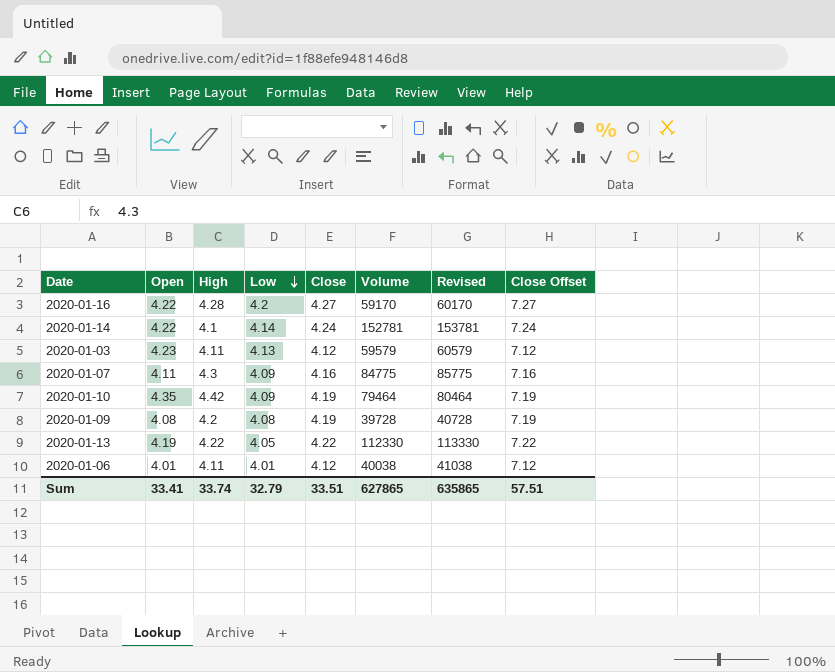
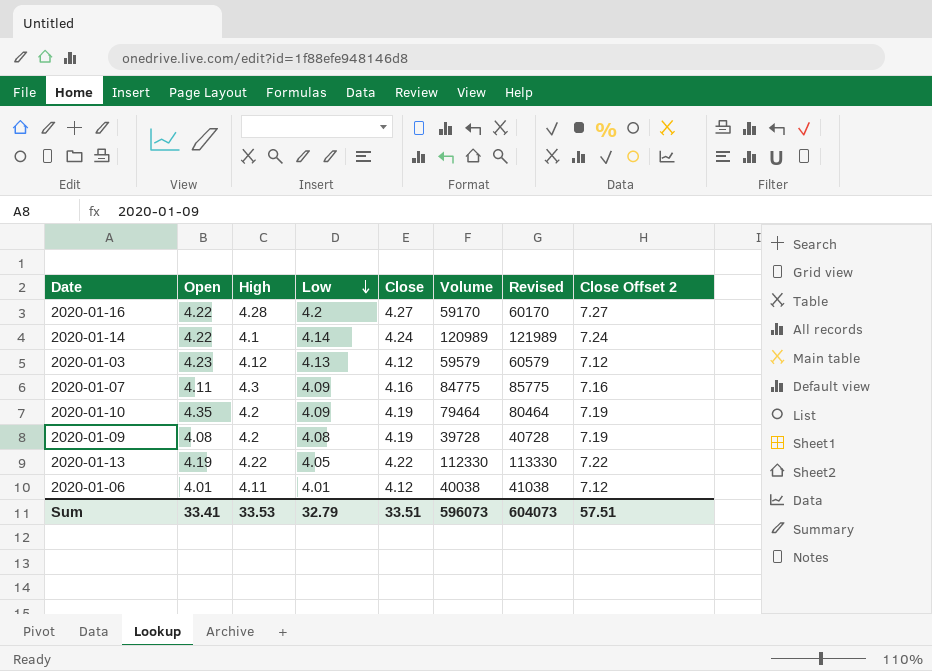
column name: Close Offset -> Close Offset 2
2020-01-14 | Volume: 152781 -> 120989
2020-01-14 | Revised: 153781 -> 121989
2020-01-03 | High: 4.11 -> 4.12
2020-01-10 | High: 4.42 -> 4.2
Sum | High: 33.74 -> 33.53
Sum | Volume: 627865 -> 596073
Sum | Revised: 635865 -> 604073

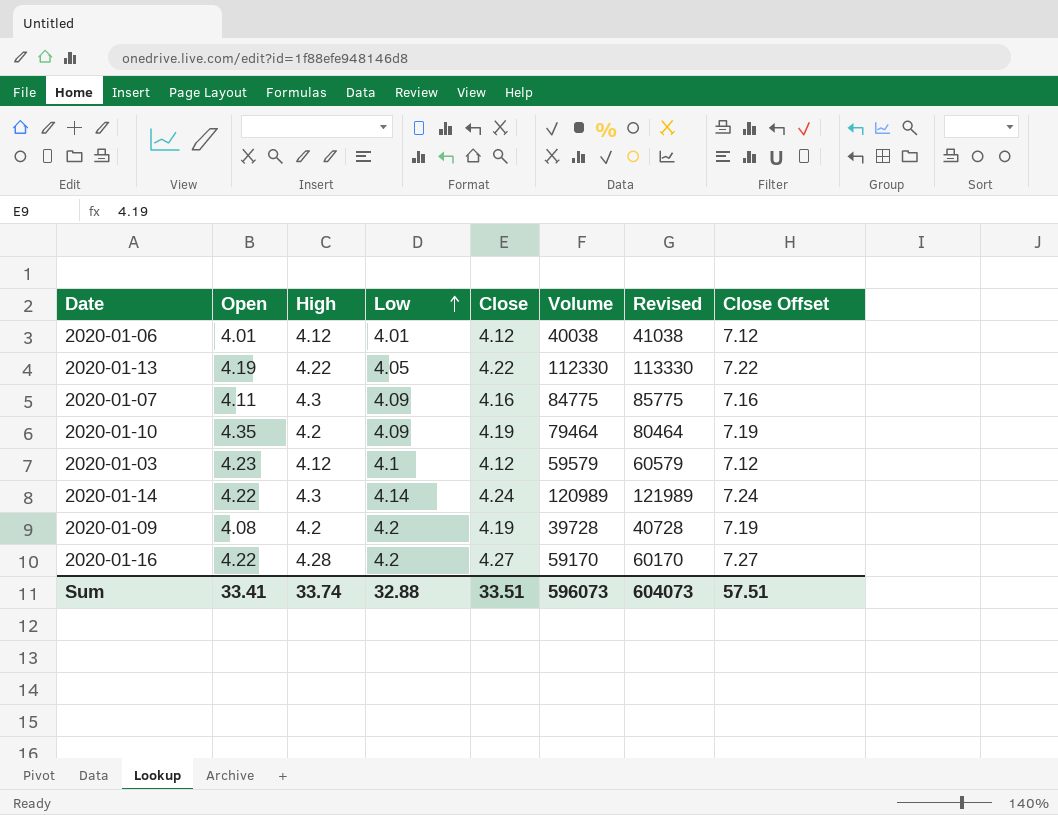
row order: Low descending -> Low ascending
column name: Close Offset 2 -> Close Offset
2020-01-06 | High: 4.11 -> 4.12
2020-01-03 | Low: 4.13 -> 4.1
2020-01-14 | High: 4.1 -> 4.3
2020-01-09 | Low: 4.08 -> 4.2
Sum | High: 33.53 -> 33.74
Sum | Low: 32.79 -> 32.88

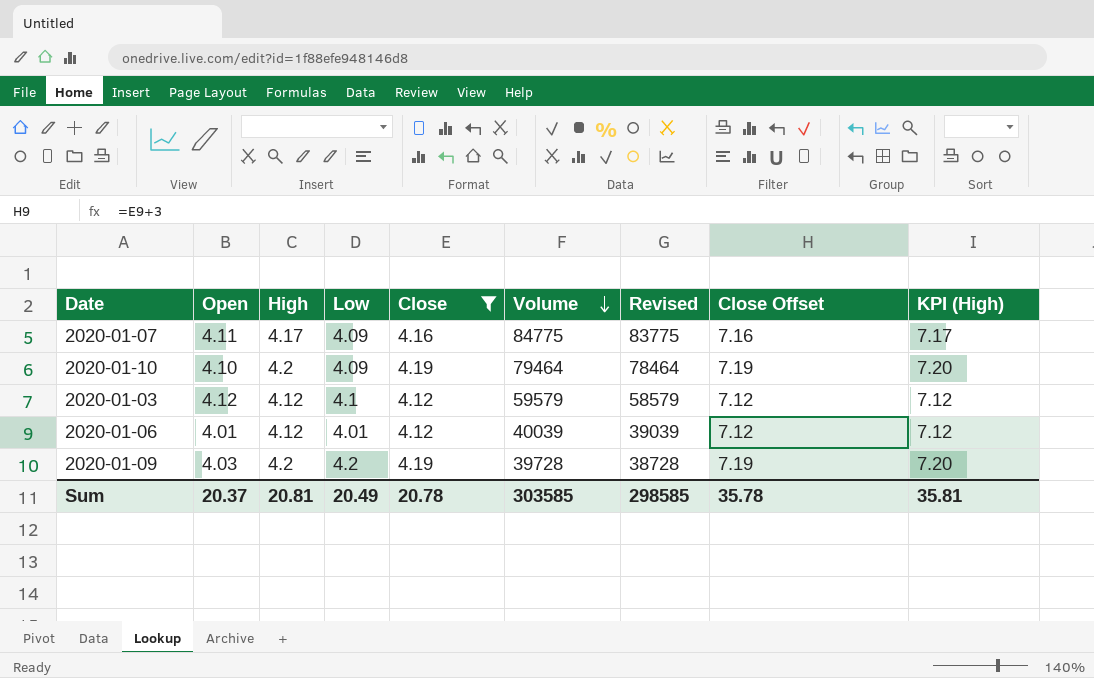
filter: none -> Close <= 4.19
row order: Low ascending -> Volume descending
column Revised | formula: [Volume] + 1000 -> [Volume] - 1000
column KPI (High) | formula: none -> [High] + 3
2020-01-07 | High: 4.3 -> 4.17
2020-01-10 | Open: 4.35 -> 4.10
2020-01-03 | Open: 4.23 -> 4.12
2020-01-06 | Volume: 40038 -> 40039
2020-01-09 | Open: 4.08 -> 4.03
Sum | Open: 33.41 -> 20.37
Sum | High: 33.74 -> 20.81
Sum | Low: 32.88 -> 20.49
Sum | Close: 33.51 -> 20.78
Sum | Volume: 596073 -> 303585
Sum | Revised: 604073 -> 298585
Sum | Close Offset: 57.51 -> 35.78

